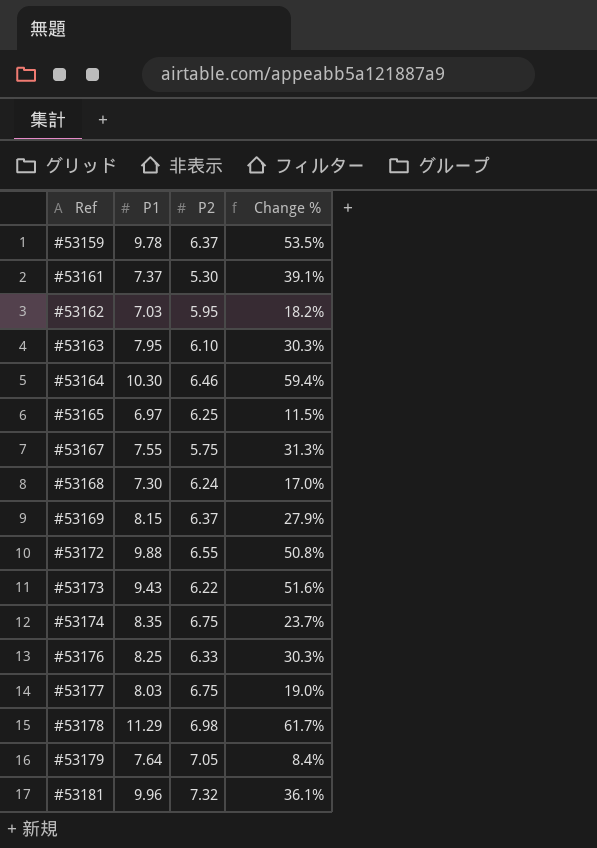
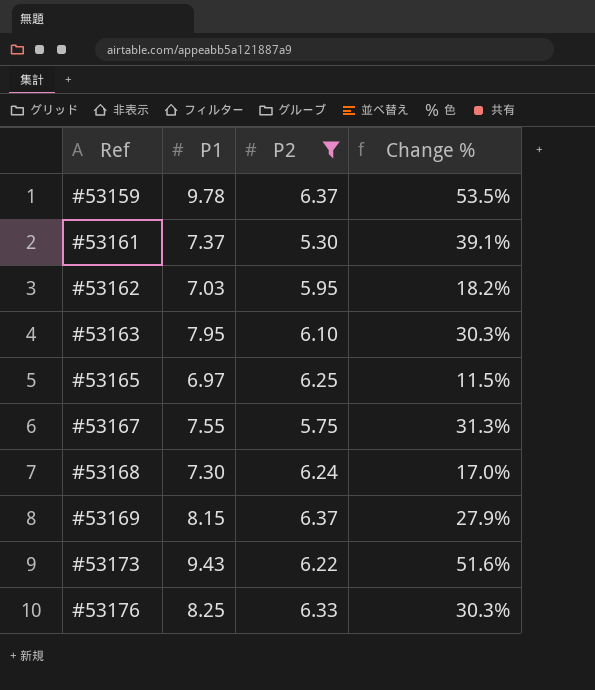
filter: none -> P2 <= 6.37

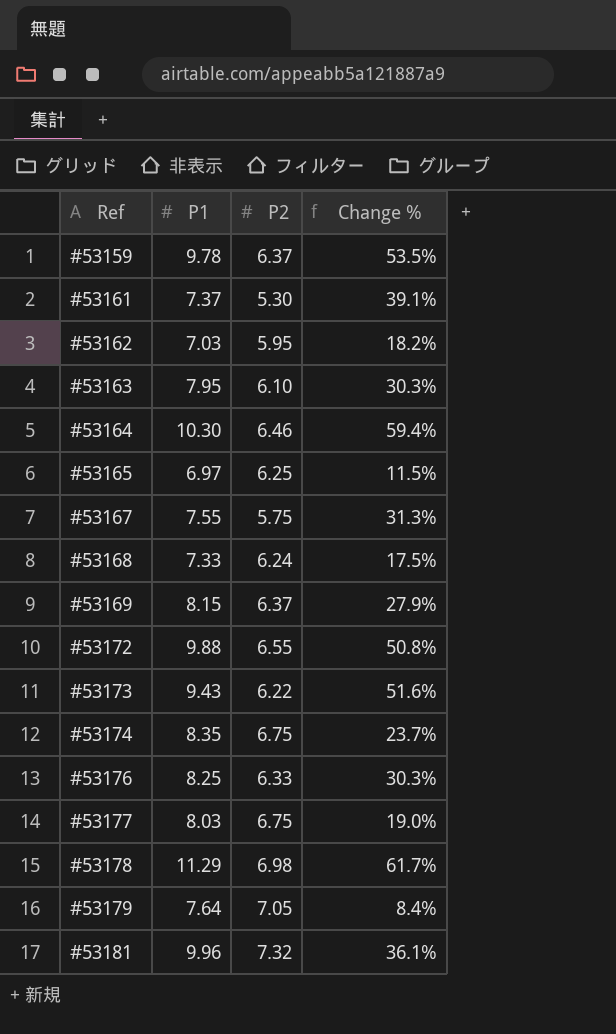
filter: P2 <= 6.37 -> none
#53168 | P1: 7.30 -> 7.33
#53168 | Change %: 17.0% -> 17.5%

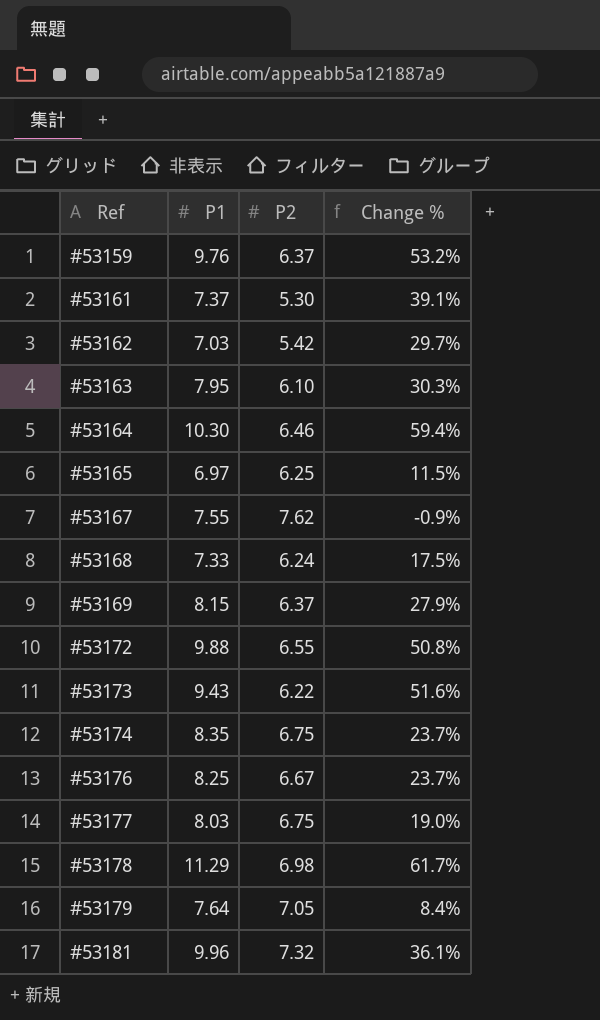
#53159 | P1: 9.78 -> 9.76
#53159 | Change %: 53.5% -> 53.2%
#53162 | P2: 5.95 -> 5.42
#53162 | Change %: 18.2% -> 29.7%
#53167 | P2: 5.75 -> 7.62
#53167 | Change %: 31.3% -> -0.9%
#53176 | P2: 6.33 -> 6.67
#53176 | Change %: 30.3% -> 23.7%

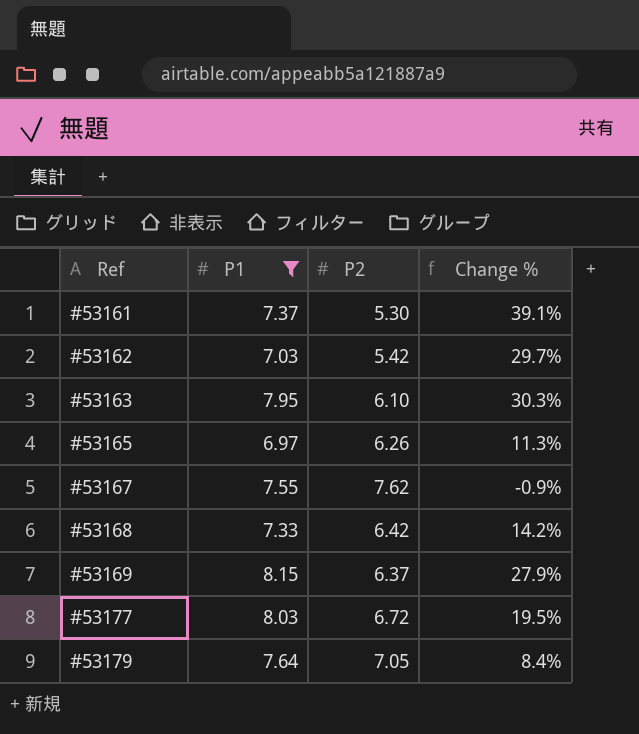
filter: none -> P1 <= 8.15
#53165 | P2: 6.25 -> 6.26
#53165 | Change %: 11.5% -> 11.3%
#53168 | P2: 6.24 -> 6.42
#53168 | Change %: 17.5% -> 14.2%
#53177 | P2: 6.75 -> 6.72
#53177 | Change %: 19.0% -> 19.5%

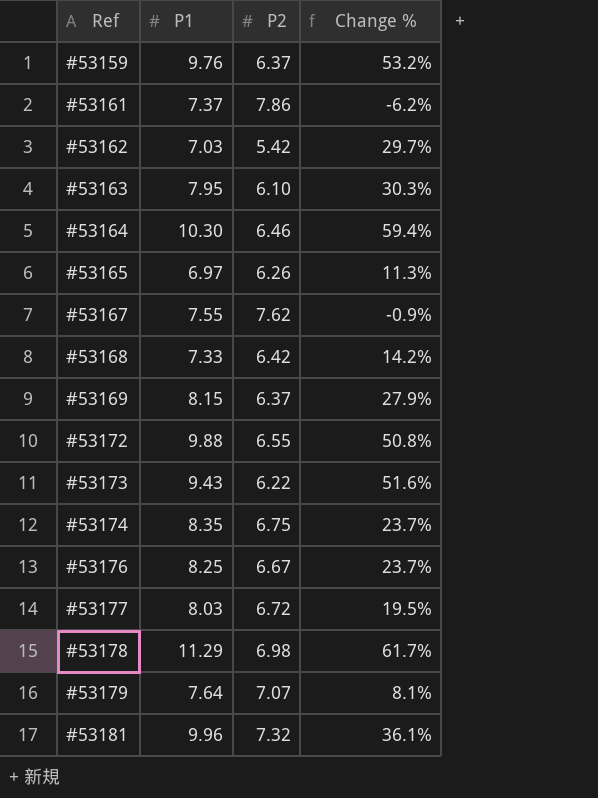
filter: P1 <= 8.15 -> none
#53161 | P2: 5.30 -> 7.86
#53161 | Change %: 39.1% -> -6.2%
#53179 | P2: 7.05 -> 7.07
#53179 | Change %: 8.4% -> 8.1%

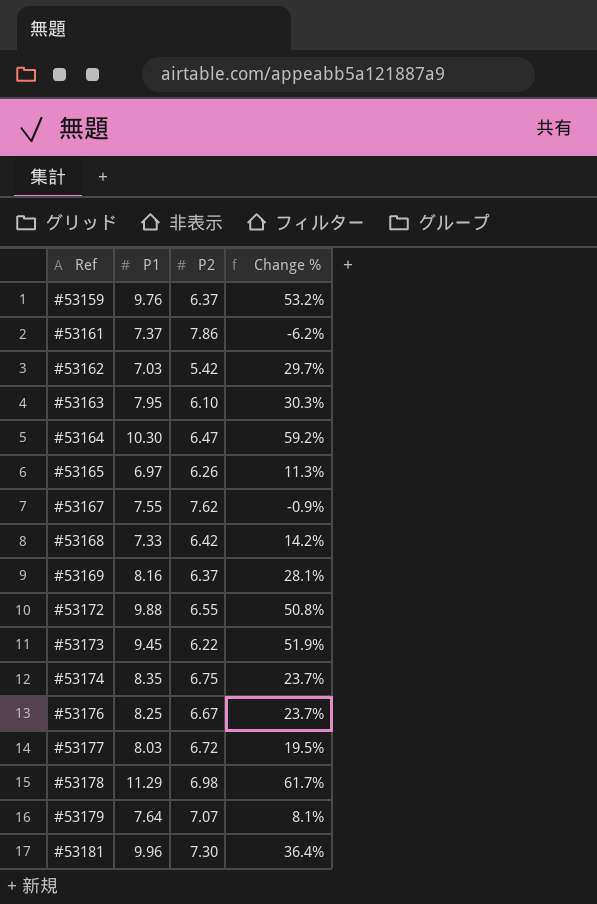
#53164 | P2: 6.46 -> 6.47
#53164 | Change %: 59.4% -> 59.2%
#53169 | P1: 8.15 -> 8.16
#53169 | Change %: 27.9% -> 28.1%
#53173 | P1: 9.43 -> 9.45
#53173 | Change %: 51.6% -> 51.9%
#53181 | P2: 7.32 -> 7.30
#53181 | Change %: 36.1% -> 36.4%

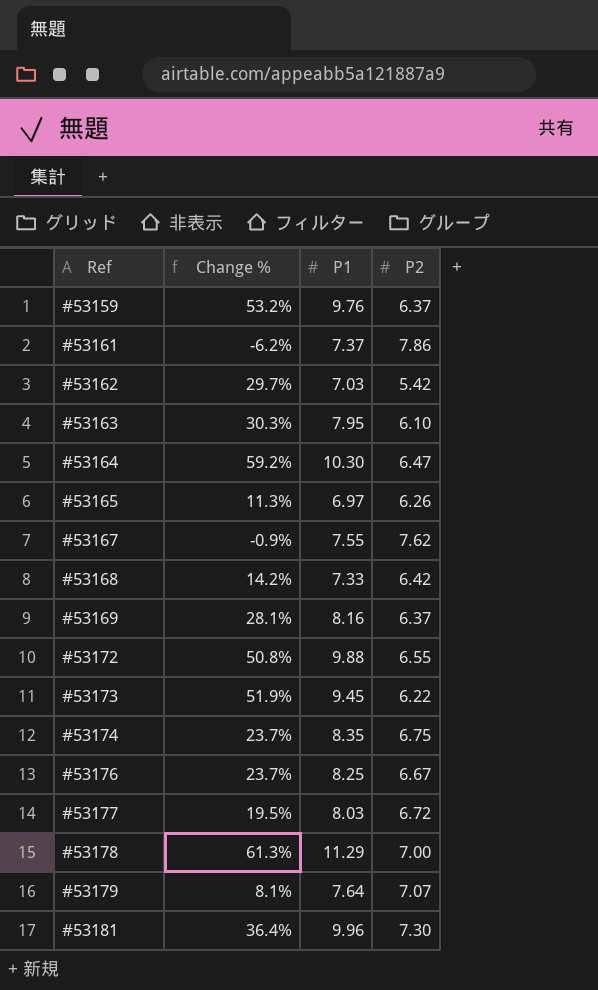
column Change % | position: 4 -> 2
#53178 | Change %: 61.7% -> 61.3%
#53178 | P2: 6.98 -> 7.00

